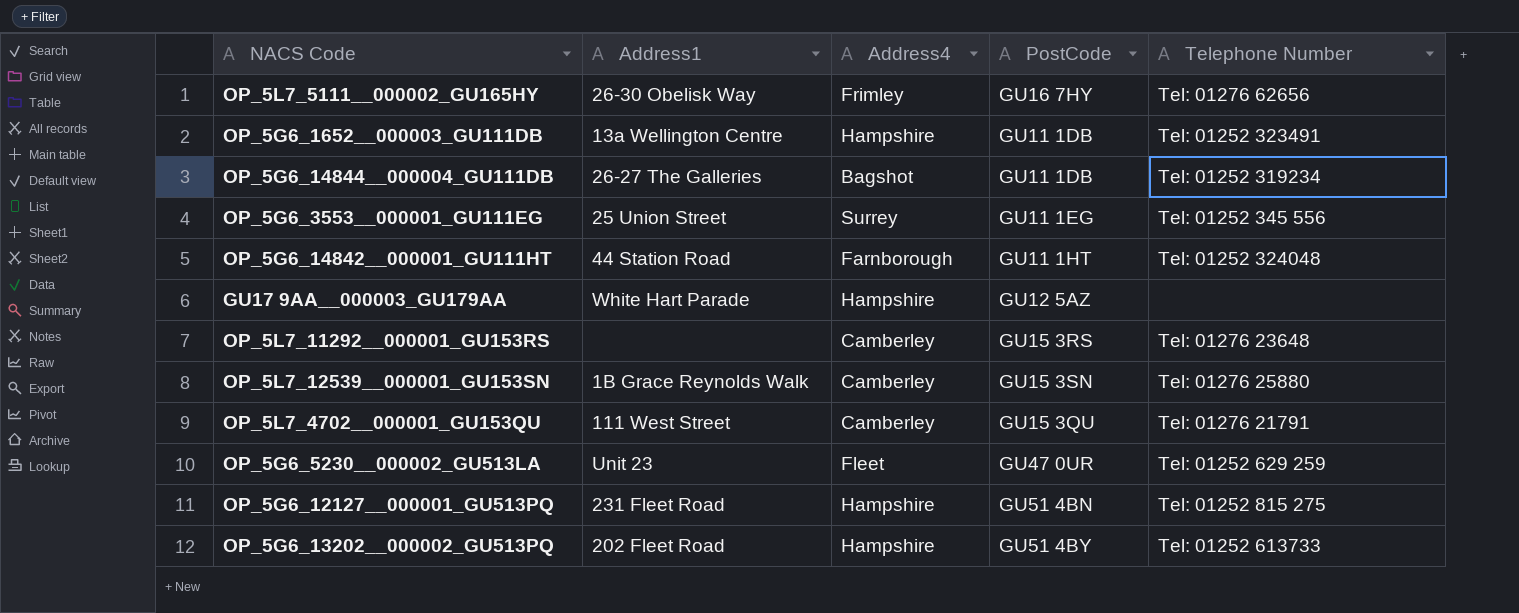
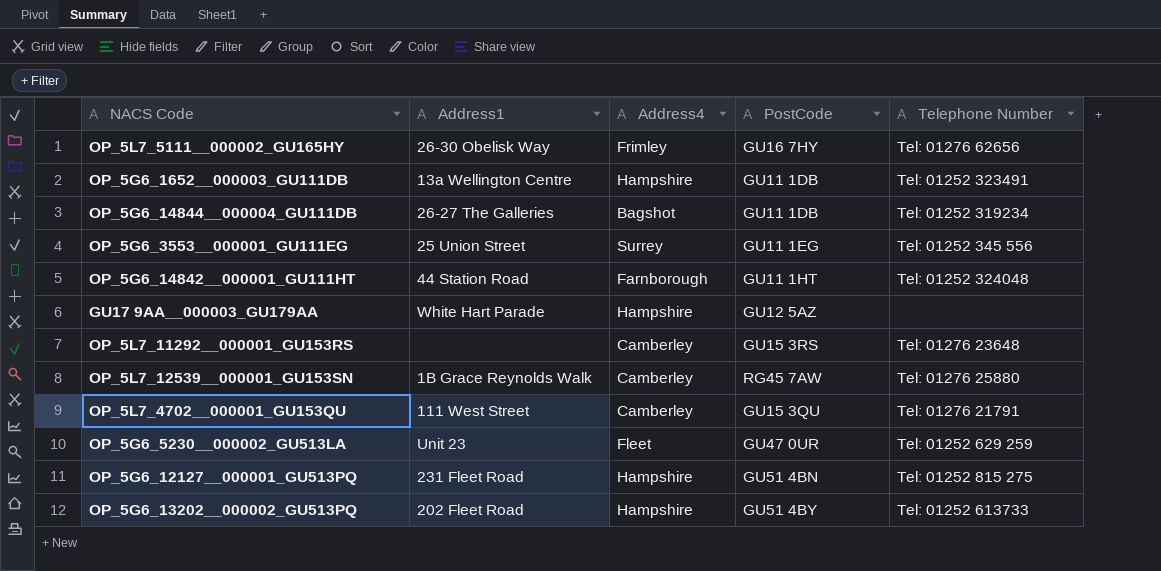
OP_5L7_12539__000001_GU153SN | PostCode: GU15 3SN -> RG45 7AW

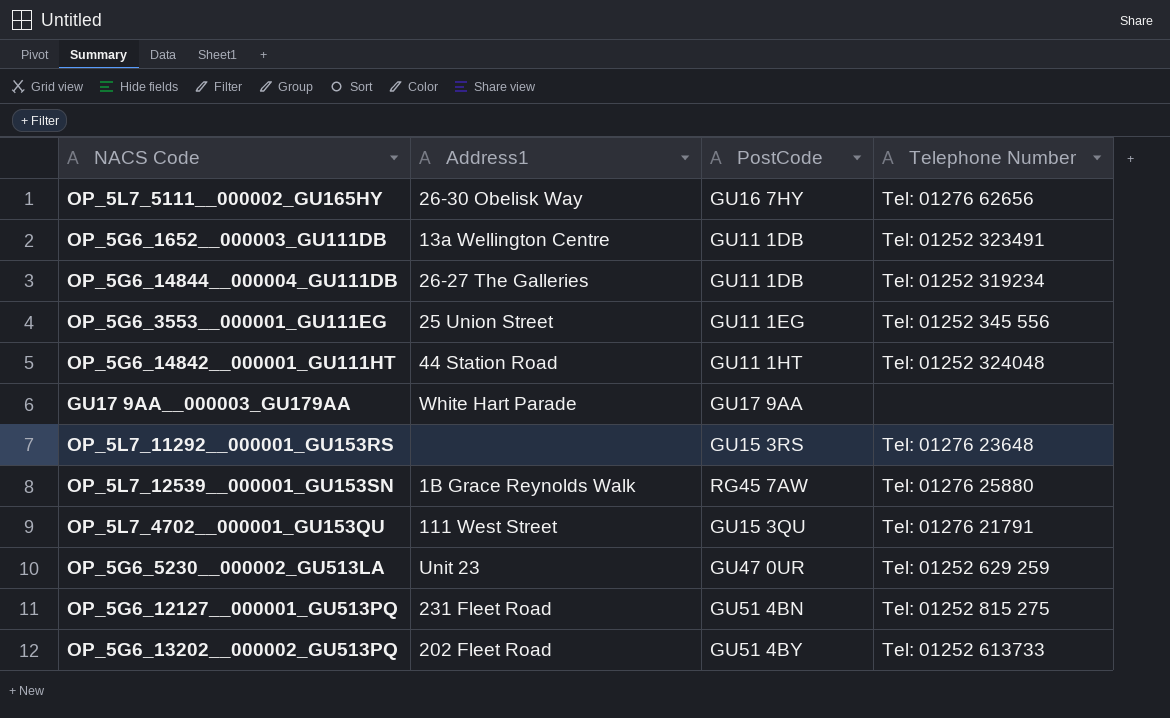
column Address4 | position: 3 -> none
GU17 9AA__000003_GU179AA | PostCode: GU12 5AZ -> GU17 9AA

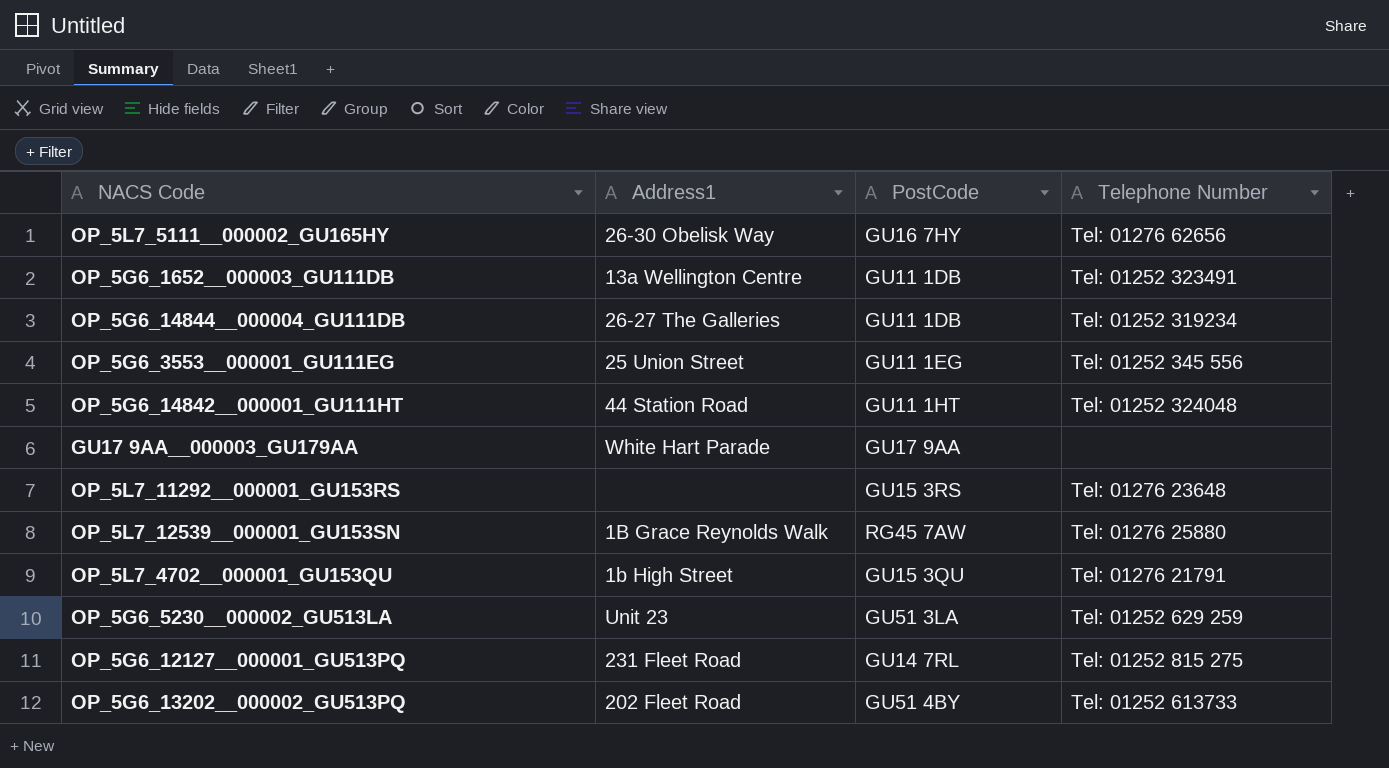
OP_5L7_4702__000001_GU153QU | Address1: 111 West Street -> 1b High Street
OP_5G6_5230__000002_GU513LA | PostCode: GU47 0UR -> GU51 3LA
OP_5G6_12127__000001_GU513PQ | PostCode: GU51 4BN -> GU14 7RL

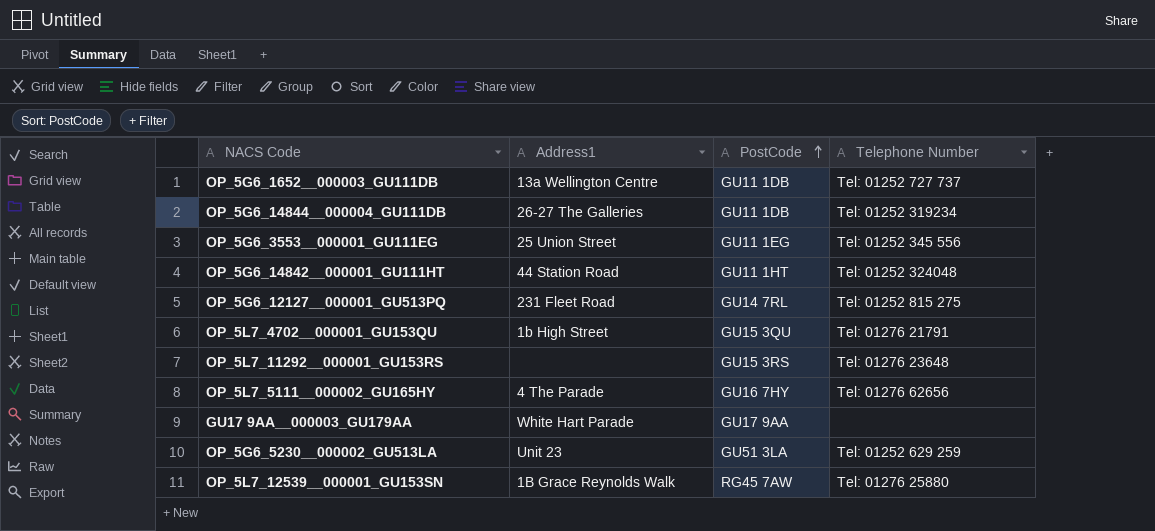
row order: none -> PostCode ascending
row OP_5G6_13202__000002_GU513PQ: 202 Fleet Road | GU51 4BY | Tel: 01252 613733 -> none
OP_5G6_1652__000003_GU111DB | Telephone Number: Tel: 01252 323491 -> Tel: 01252 727 737
OP_5L7_5111__000002_GU165HY | Address1: 26-30 Obelisk Way -> 4 The Parade

